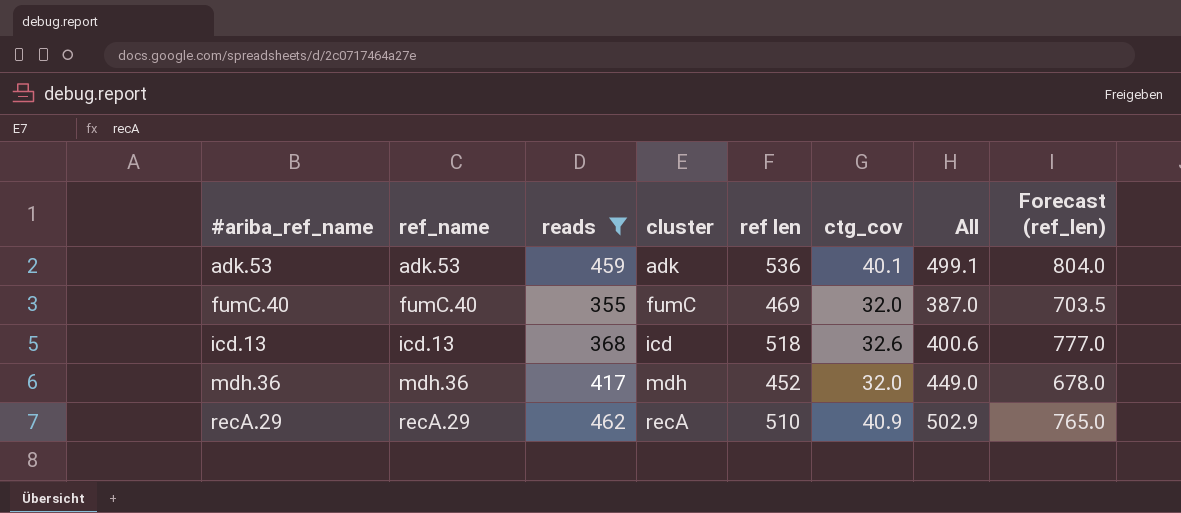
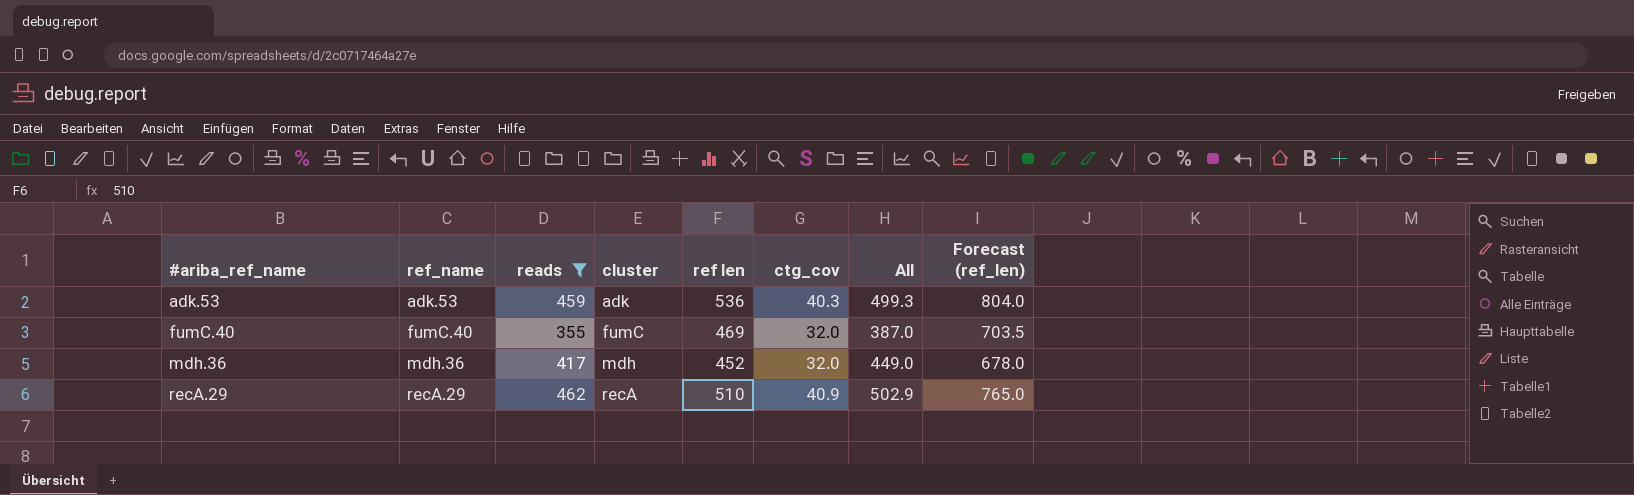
row icd.13: icd.13 | 368 | icd | 518 | 32.6 | 400.6 | 777.0 -> none
adk.53 | ctg_cov: 40.1 -> 40.3
adk.53 | All: 499.1 -> 499.3

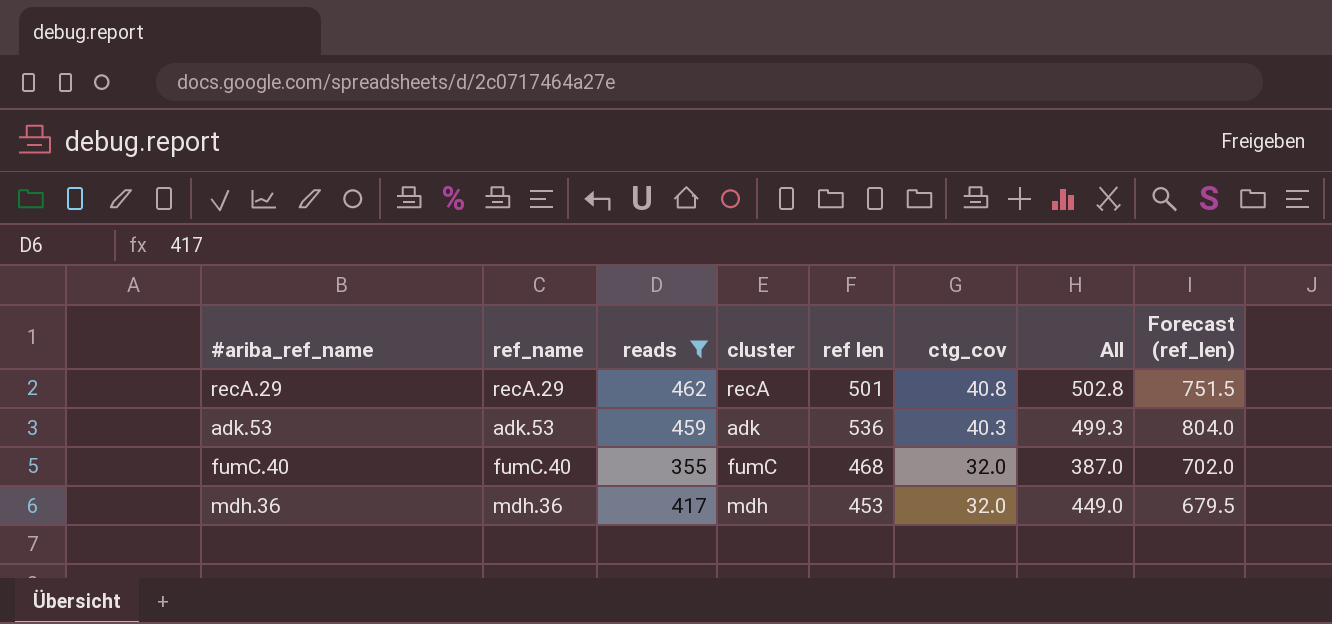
row order: #ariba_ref_name ascending -> ctg_cov descending
recA.29 | ref len: 510 -> 501
recA.29 | ctg_cov: 40.9 -> 40.8
recA.29 | All: 502.9 -> 502.8
recA.29 | Forecast (ref_len): 765.0 -> 751.5
fumC.40 | ref len: 469 -> 468
fumC.40 | Forecast (ref_len): 703.5 -> 702.0
mdh.36 | ref len: 452 -> 453
mdh.36 | Forecast (ref_len): 678.0 -> 679.5

